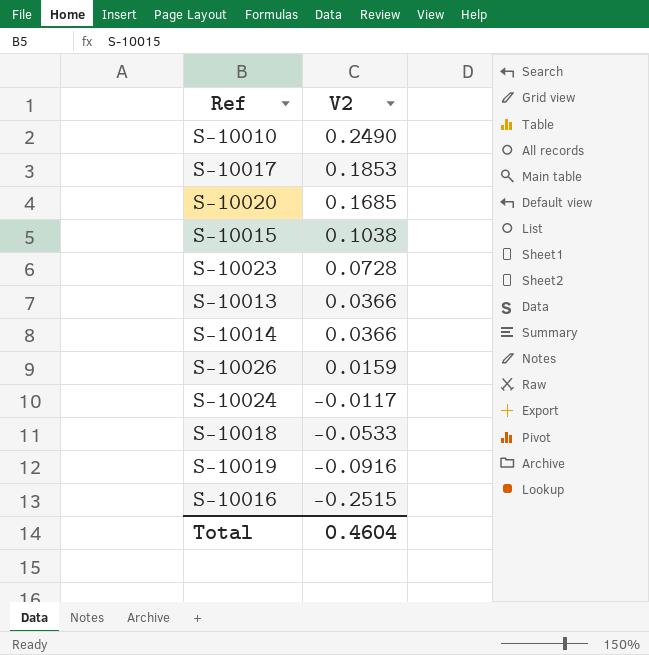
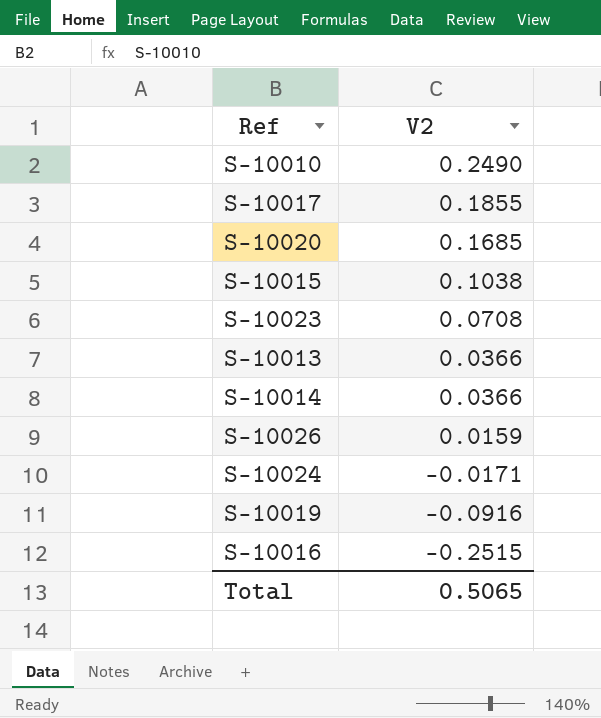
row S-10018: -0.0533 -> none
S-10017 | V2: 0.1853 -> 0.1855
S-10023 | V2: 0.0728 -> 0.0708
S-10024 | V2: -0.0117 -> -0.0171
Total | V2: 0.4604 -> 0.5065

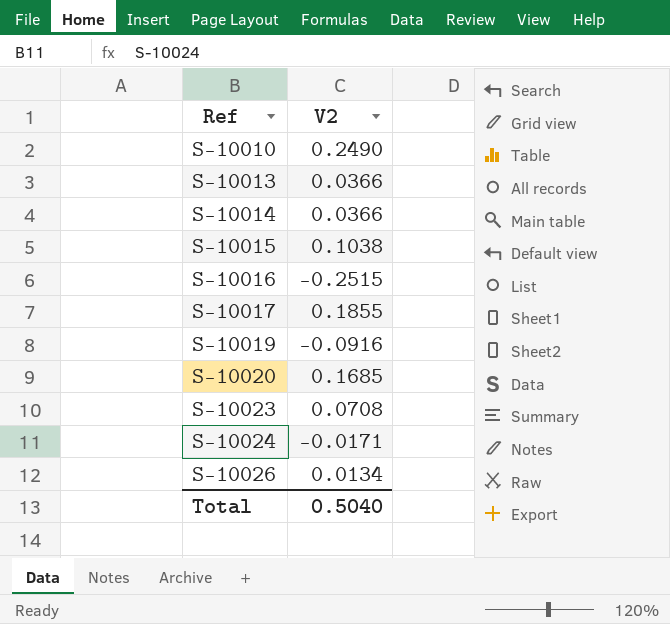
row order: V2 descending -> Ref ascending
S-10026 | V2: 0.0159 -> 0.0134
Total | V2: 0.5065 -> 0.5040

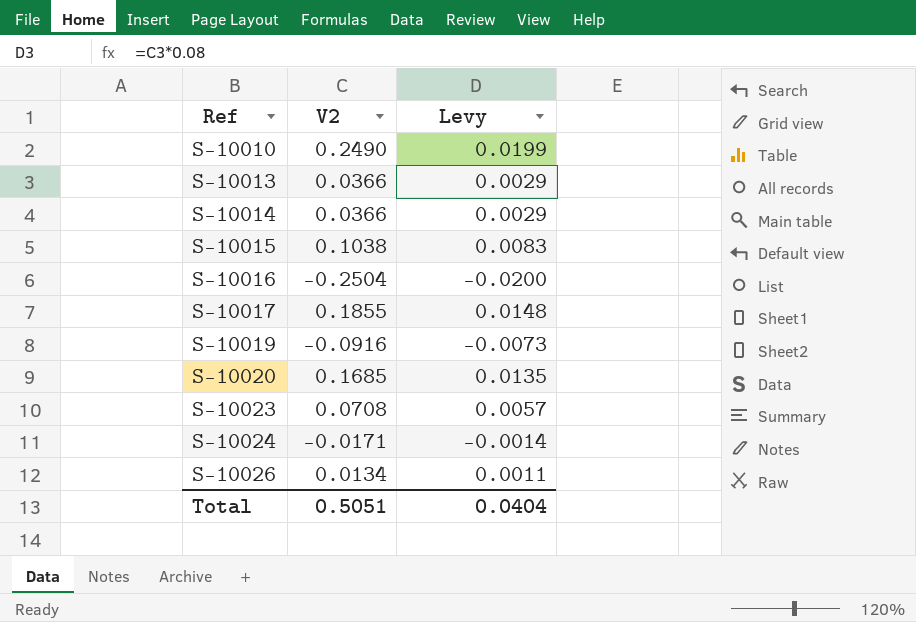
column Levy | formula: none -> [V2] * 0.08
S-10016 | V2: -0.2515 -> -0.2504
Total | V2: 0.5040 -> 0.5051

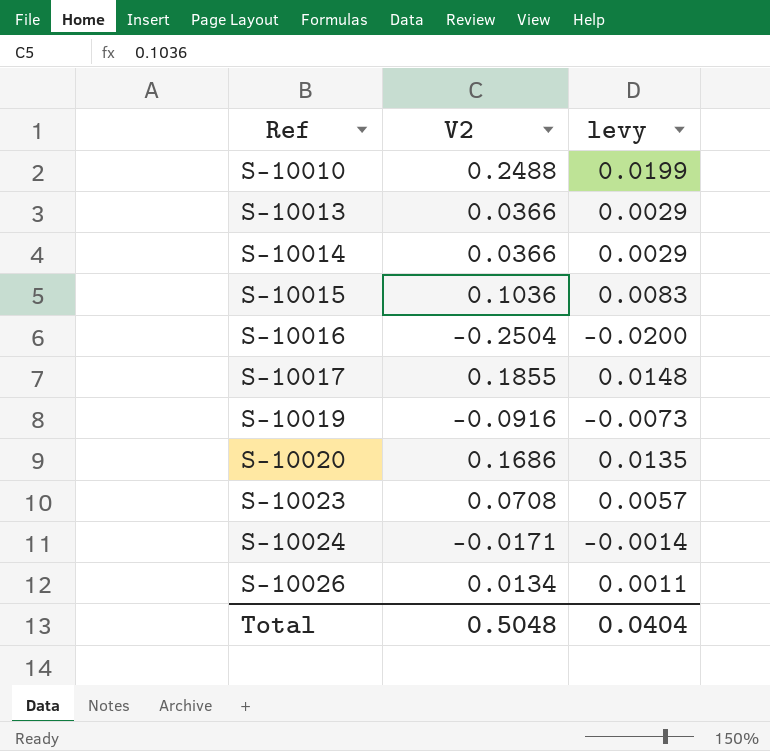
column name: Levy -> levy
S-10010 | V2: 0.2490 -> 0.2488
S-10015 | V2: 0.1038 -> 0.1036
S-10020 | V2: 0.1685 -> 0.1686
Total | V2: 0.5051 -> 0.5048

